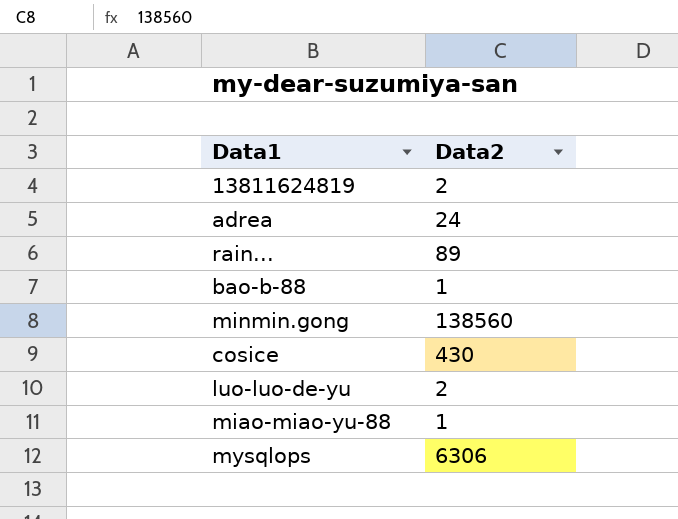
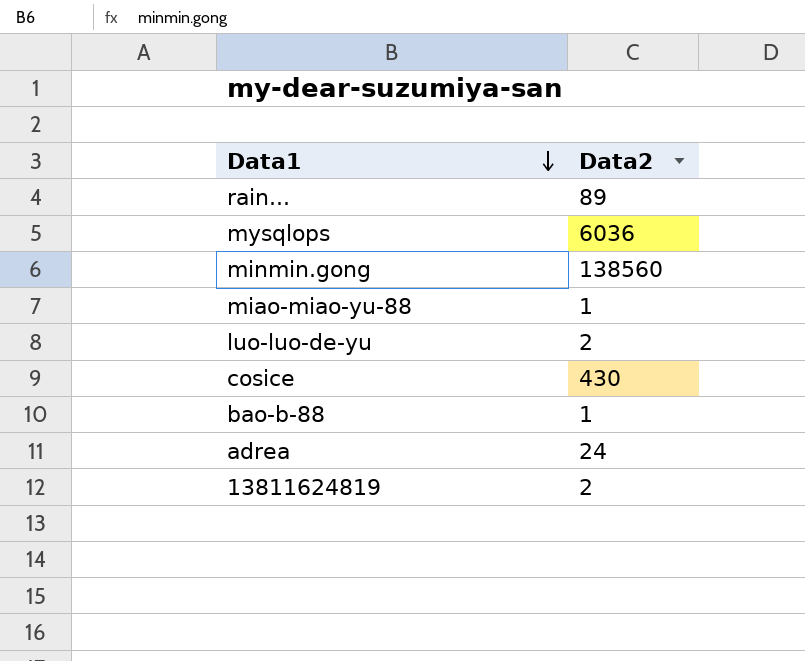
row order: none -> Data1 descending
mysqlops | Data2: 6306 -> 6036

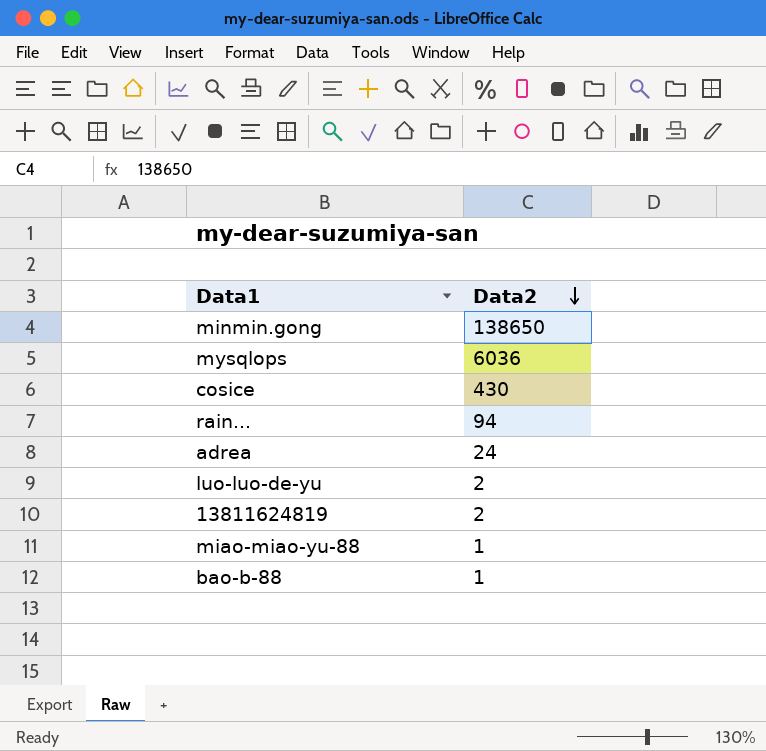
row order: Data1 descending -> Data2 descending
minmin.gong | Data2: 138560 -> 138650
rain... | Data2: 89 -> 94

